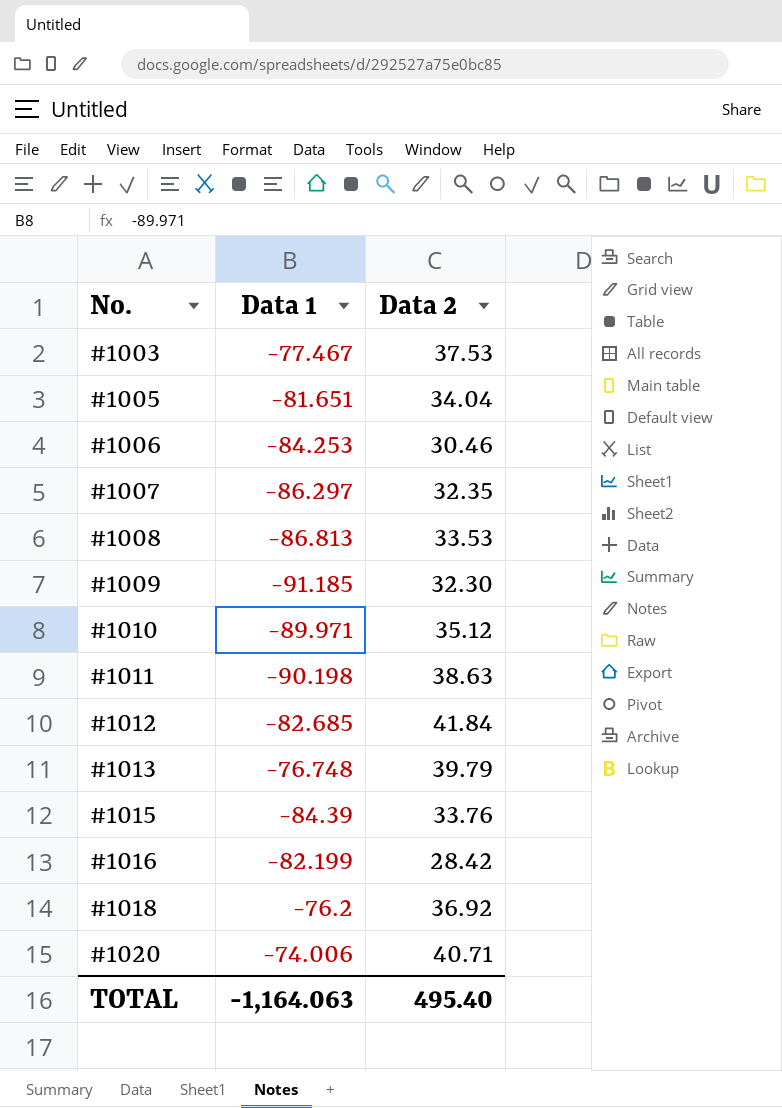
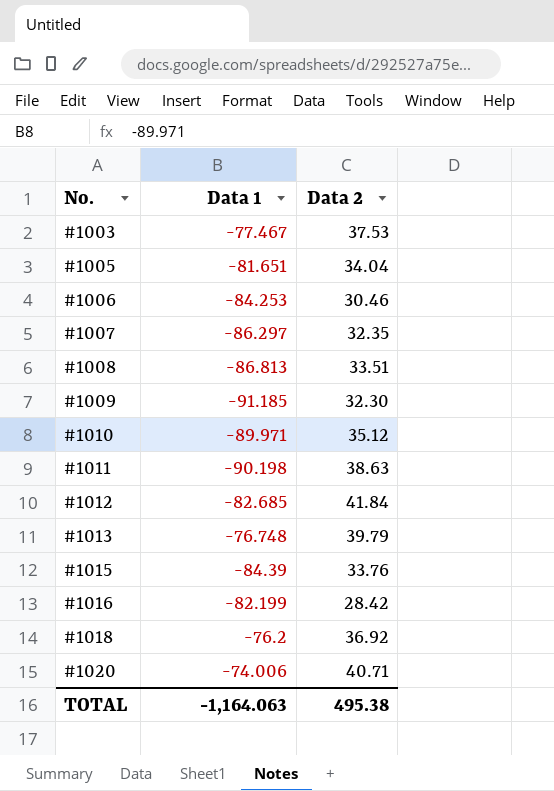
#1008 | Data 2: 33.53 -> 33.51
TOTAL | Data 2: 495.40 -> 495.38

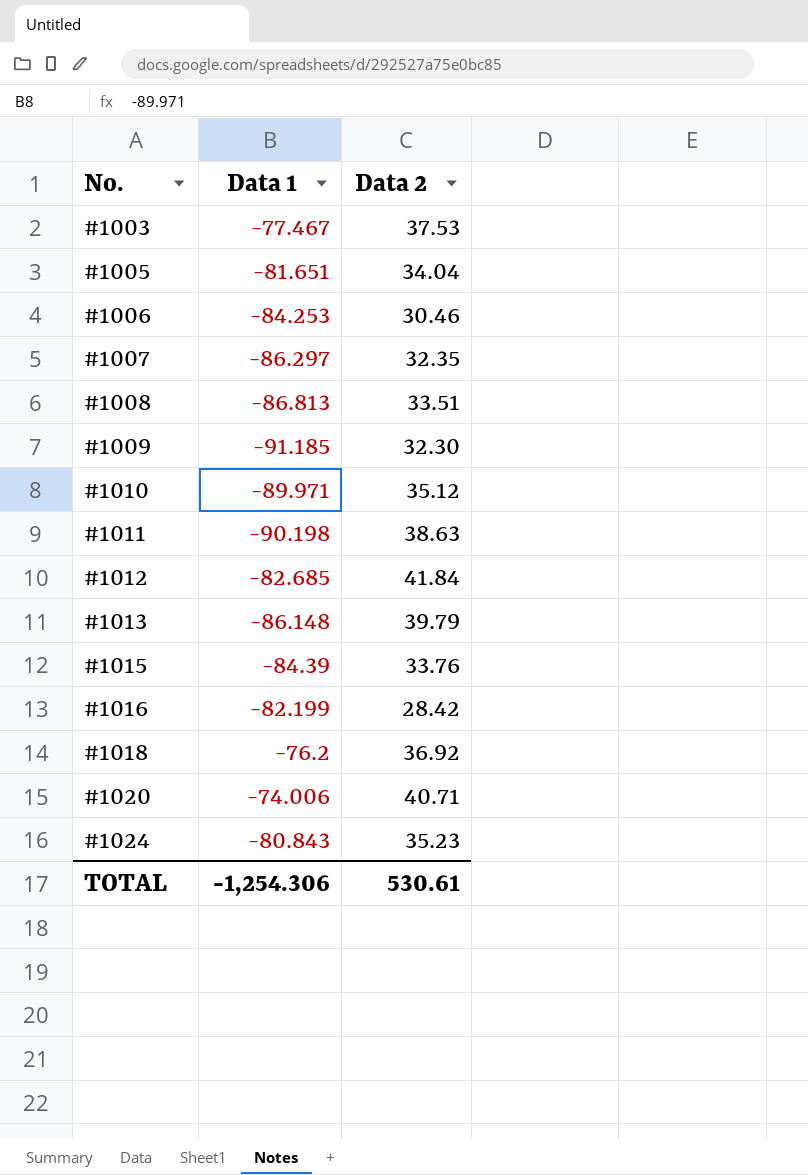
#1013 | Data 1: -76.748 -> -86.148
row #1024: none -> -80.843 | 35.23
TOTAL | Data 1: -1,164.063 -> -1,254.306
TOTAL | Data 2: 495.38 -> 530.61

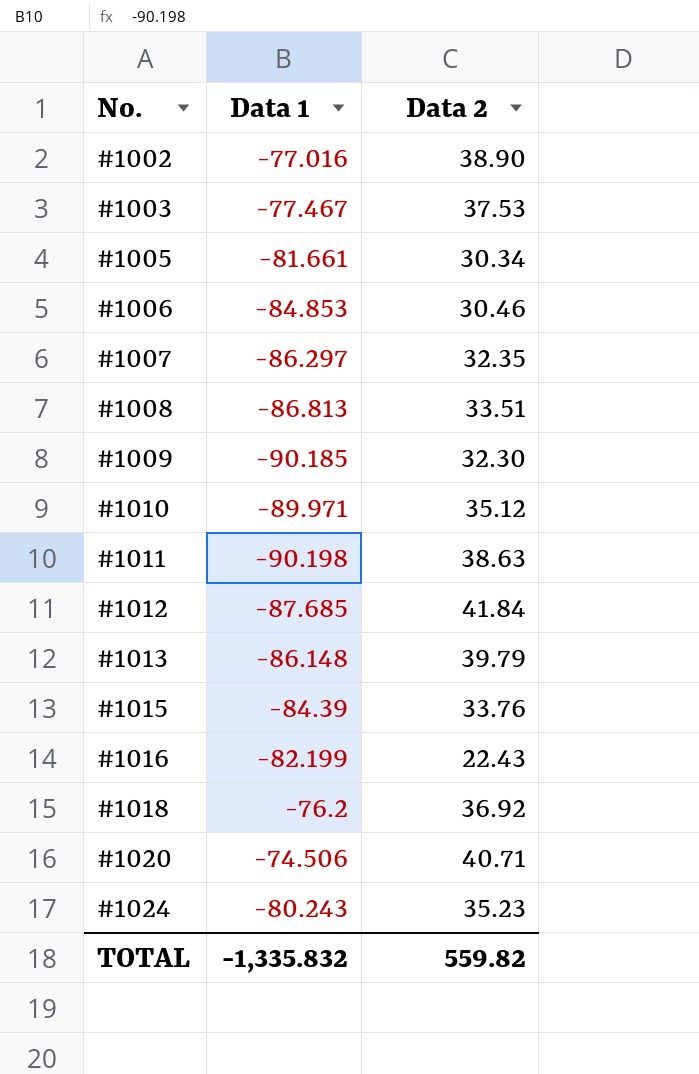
row #1002: none -> -77.016 | 38.90
#1005 | Data 1: -81.651 -> -81.661
#1005 | Data 2: 34.04 -> 30.34
#1006 | Data 1: -84.253 -> -84.853
#1009 | Data 1: -91.185 -> -90.185
#1012 | Data 1: -82.685 -> -87.685
#1016 | Data 2: 28.42 -> 22.43
#1020 | Data 1: -74.006 -> -74.506
#1024 | Data 1: -80.843 -> -80.243
TOTAL | Data 1: -1,254.306 -> -1,335.832
TOTAL | Data 2: 530.61 -> 559.82

